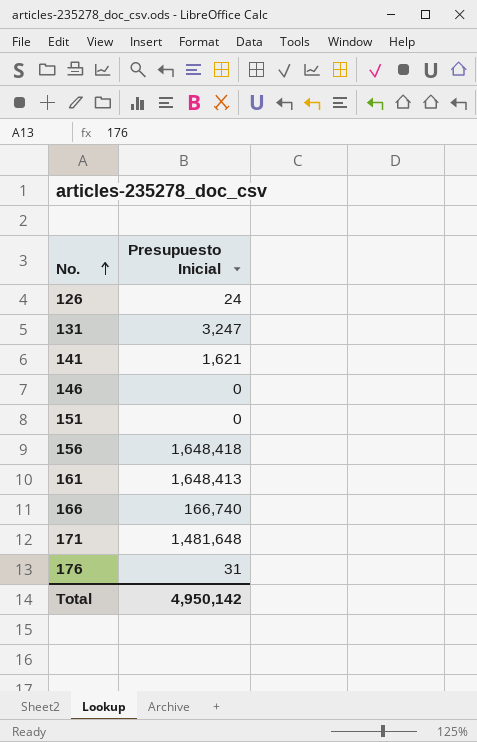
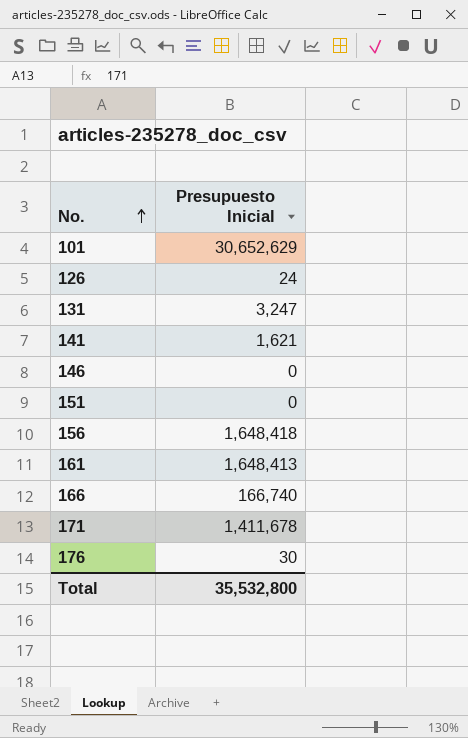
row 101: none -> 30,652,629
171 | Presupuesto Inicial: 1,481,648 -> 1,411,678
176 | Presupuesto Inicial: 31 -> 30
Total | Presupuesto Inicial: 4,950,142 -> 35,532,800

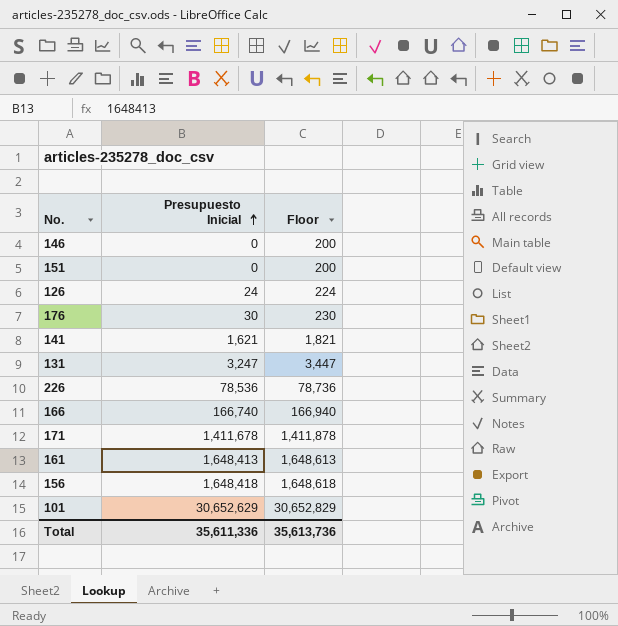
row order: No. ascending -> Presupuesto Inicial ascending
column Floor | formula: none -> [Presupuesto Inicial] + 200
row 226: none -> 78,536 | 78,736
Total | Presupuesto Inicial: 35,532,800 -> 35,611,336

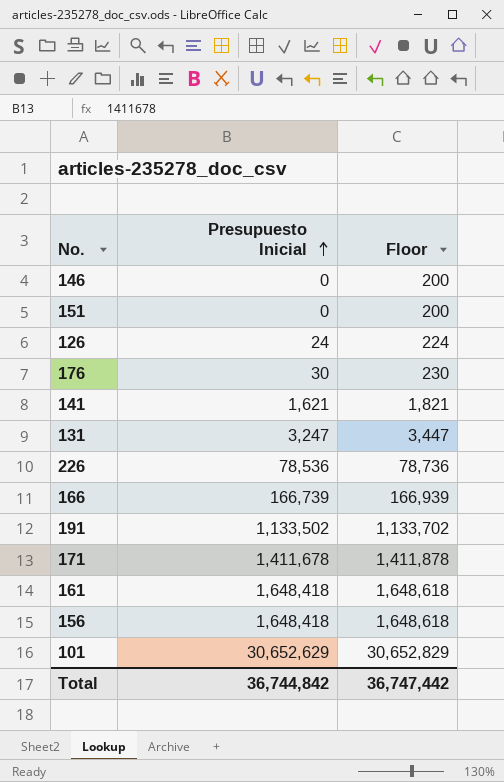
166 | Presupuesto Inicial: 166,740 -> 166,739
166 | Floor: 166,940 -> 166,939
row 191: none -> 1,133,502 | 1,133,702
161 | Presupuesto Inicial: 1,648,413 -> 1,648,418
161 | Floor: 1,648,613 -> 1,648,618
Total | Presupuesto Inicial: 35,611,336 -> 36,744,842
Total | Floor: 35,613,736 -> 36,747,442

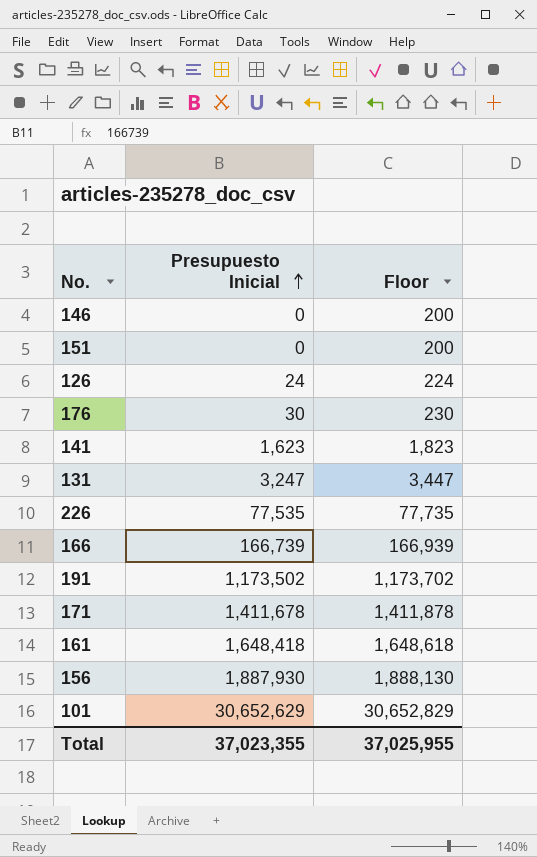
141 | Presupuesto Inicial: 1,621 -> 1,623
141 | Floor: 1,821 -> 1,823
226 | Presupuesto Inicial: 78,536 -> 77,535
226 | Floor: 78,736 -> 77,735
191 | Presupuesto Inicial: 1,133,502 -> 1,173,502
191 | Floor: 1,133,702 -> 1,173,702
156 | Presupuesto Inicial: 1,648,418 -> 1,887,930
156 | Floor: 1,648,618 -> 1,888,130
Total | Presupuesto Inicial: 36,744,842 -> 37,023,355
Total | Floor: 36,747,442 -> 37,025,955

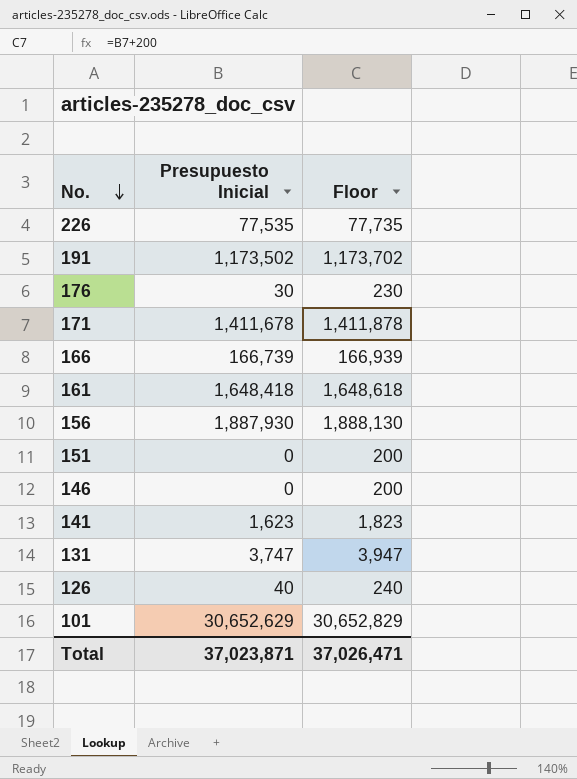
row order: Presupuesto Inicial ascending -> No. descending
131 | Presupuesto Inicial: 3,247 -> 3,747
131 | Floor: 3,447 -> 3,947
126 | Presupuesto Inicial: 24 -> 40
126 | Floor: 224 -> 240
Total | Presupuesto Inicial: 37,023,355 -> 37,023,871
Total | Floor: 37,025,955 -> 37,026,471

